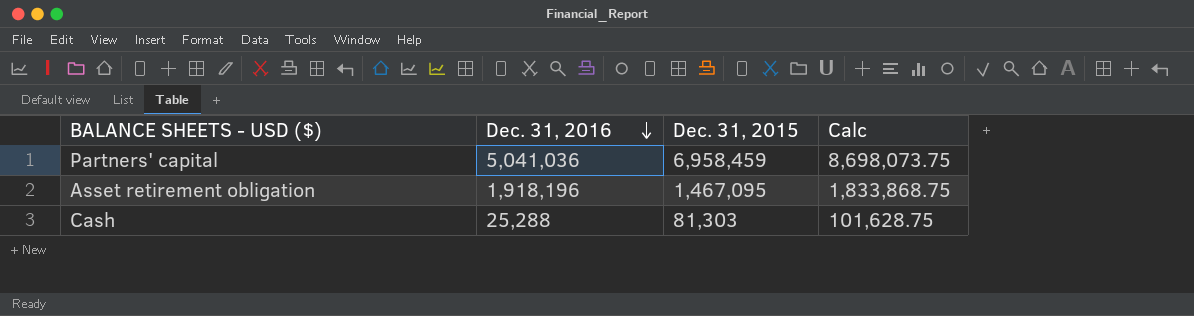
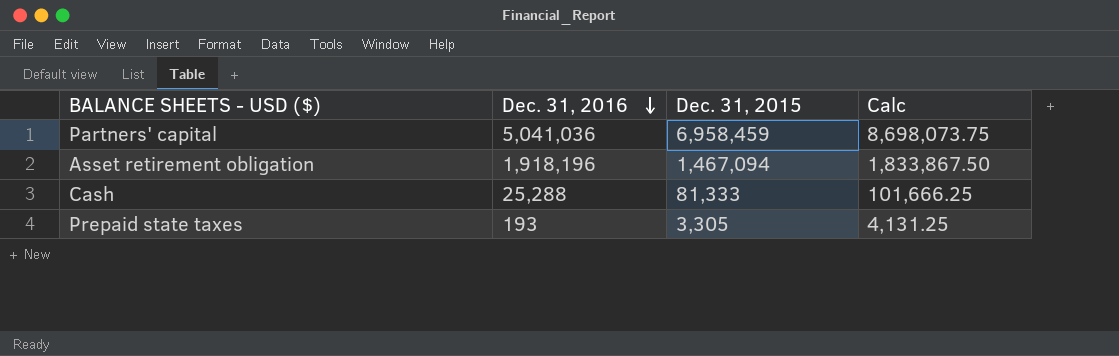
Asset retirement obligation | Dec. 31, 2015: 1,467,095 -> 1,467,094
Asset retirement obligation | Calc: 1,833,868.75 -> 1,833,867.50
Cash | Dec. 31, 2015: 81,303 -> 81,333
Cash | Calc: 101,628.75 -> 101,666.25
row Prepaid state taxes: none -> 193 | 3,305 | 4,131.25

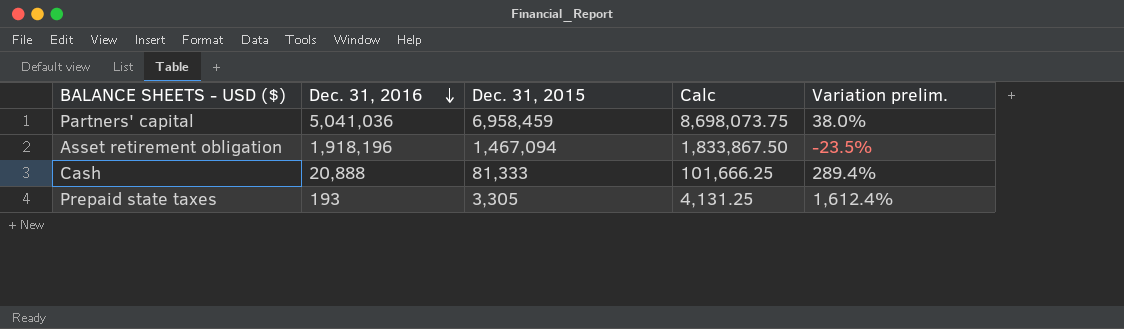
column Variation prelim. | formula: none -> ([Dec. 31, 2015] - [Dec. 31, 2016]) / [Dec. 31, 2016]
Cash | Dec. 31, 2016: 25,288 -> 20,888

